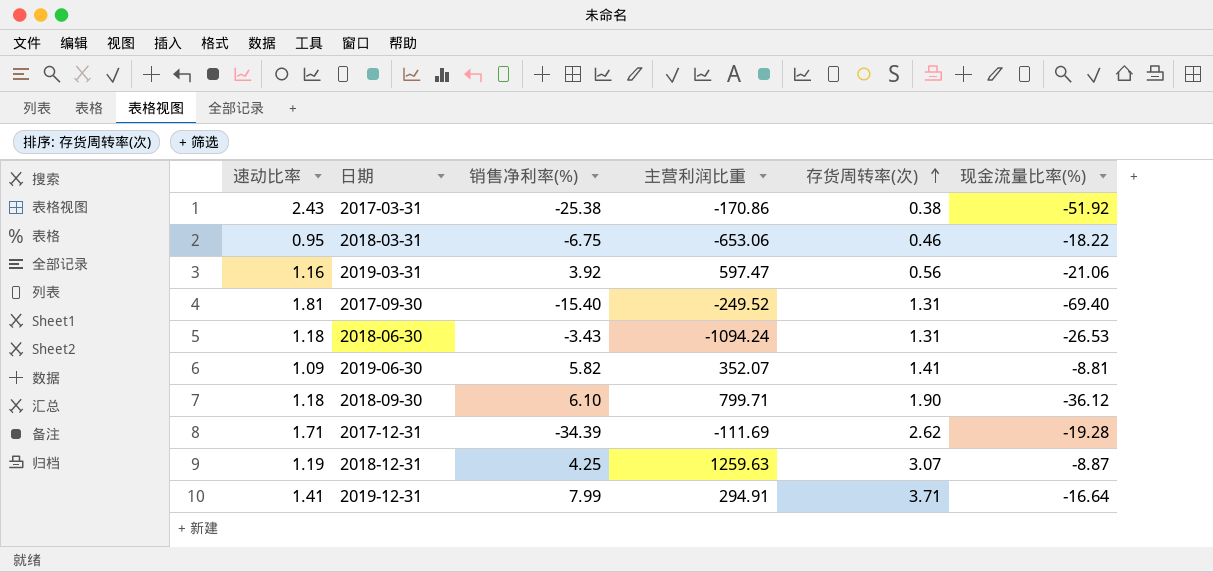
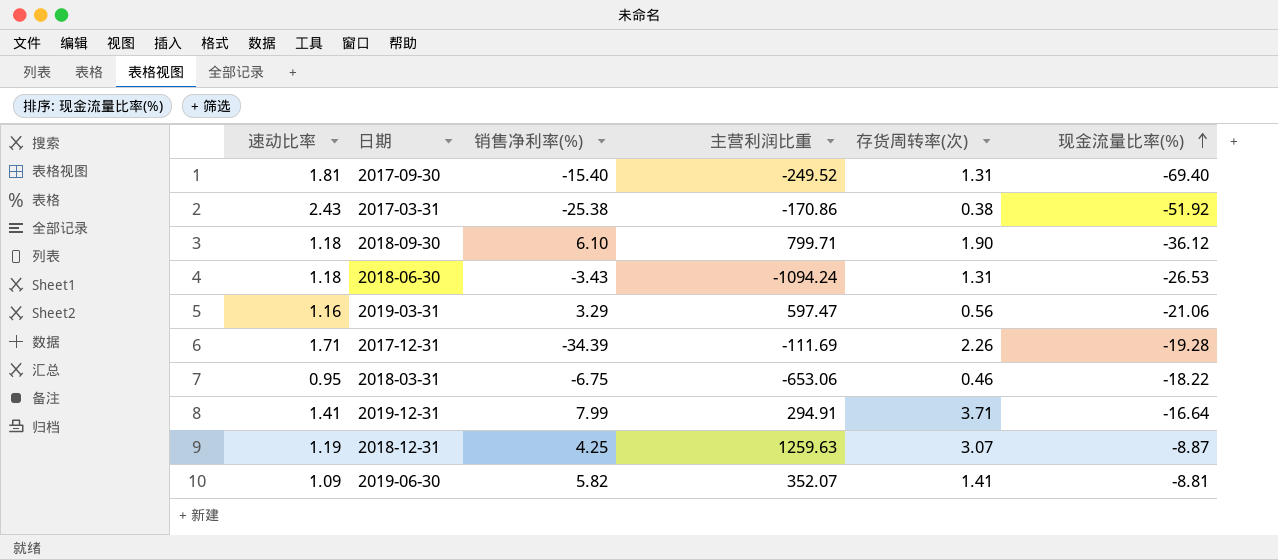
row order: 存货周转率(次) ascending -> 现金流量比率(%) ascending
2019-03-31 | 销售净利率(%): 3.92 -> 3.29
2017-12-31 | 存货周转率(次): 2.62 -> 2.26

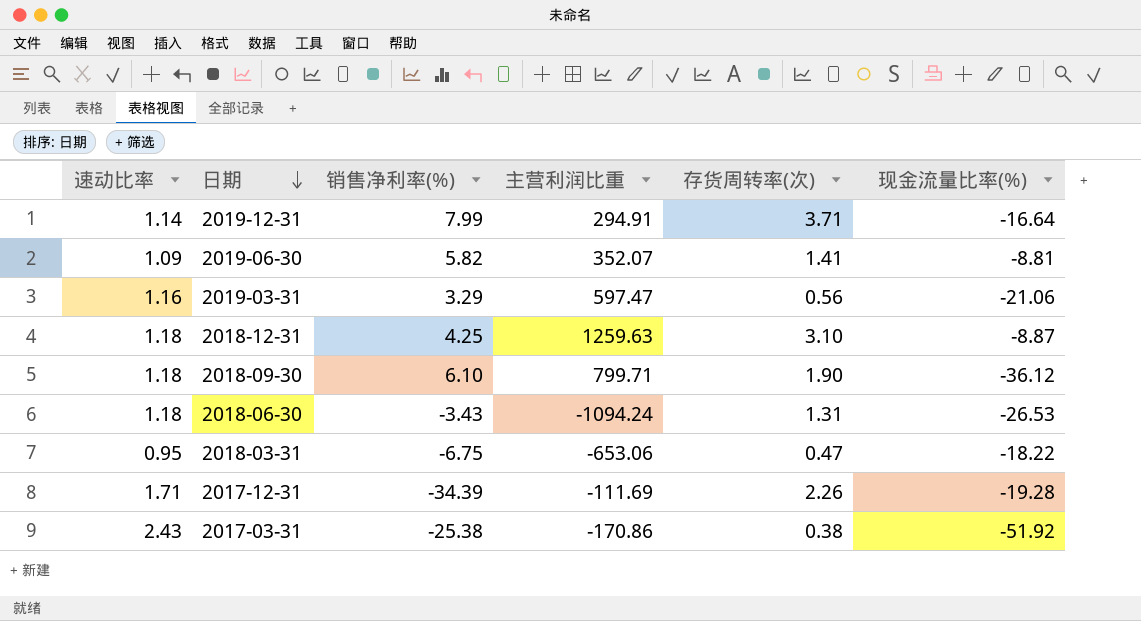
row order: 现金流量比率(%) ascending -> 日期 descending
row 2017-09-30: 1.81 | -15.40 | -249.52 | 1.31 | -69.40 -> none
2019-12-31 | 速动比率: 1.41 -> 1.14
2018-12-31 | 速动比率: 1.19 -> 1.18
2018-12-31 | 存货周转率(次): 3.07 -> 3.10
2018-03-31 | 存货周转率(次): 0.46 -> 0.47

